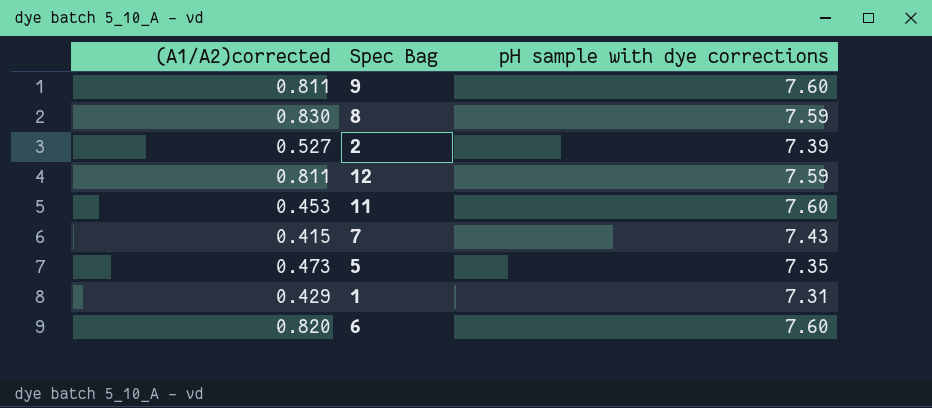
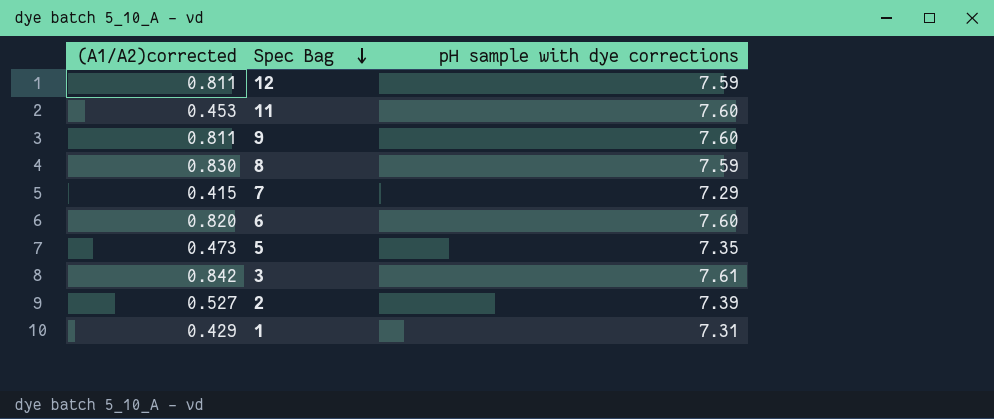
row order: none -> Spec Bag descending
7 | pH sample with dye corrections: 7.43 -> 7.29
row 3: none -> 0.842 | 7.61

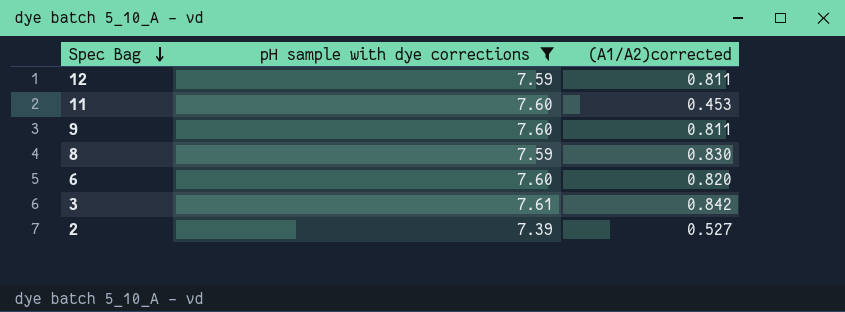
filter: none -> pH sample with dye corrections >= 7.39
column (A1/A2)corrected | position: 1 -> 3

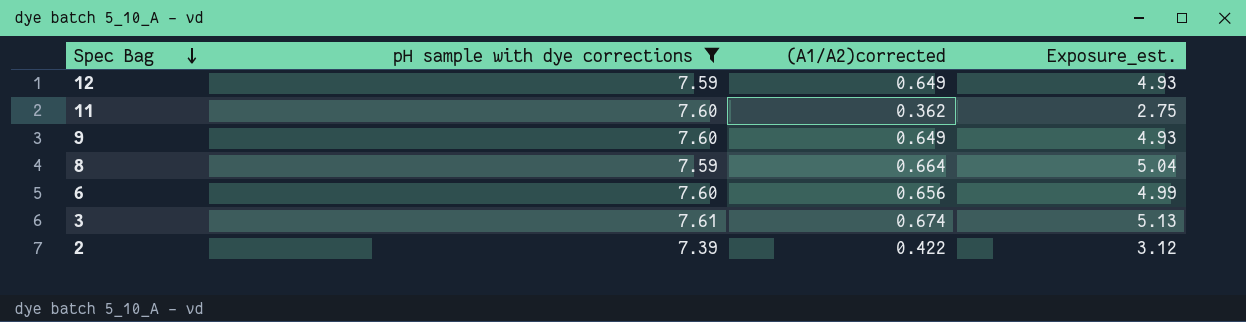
column Exposure_est. | formula: none -> [pH sample with dye corrections] * [(A1/A2)corrected]
12 | (A1/A2)corrected: 0.811 -> 0.649
11 | (A1/A2)corrected: 0.453 -> 0.362
9 | (A1/A2)corrected: 0.811 -> 0.649
8 | (A1/A2)corrected: 0.830 -> 0.664
6 | (A1/A2)corrected: 0.820 -> 0.656
3 | (A1/A2)corrected: 0.842 -> 0.674
2 | (A1/A2)corrected: 0.527 -> 0.422

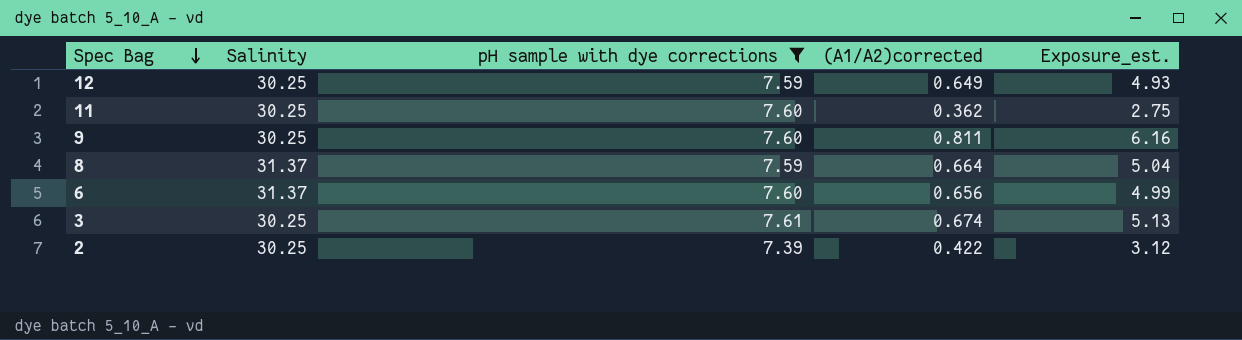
column Salinity | position: none -> 2
9 | (A1/A2)corrected: 0.649 -> 0.811
9 | Exposure_est.: 4.93 -> 6.16

